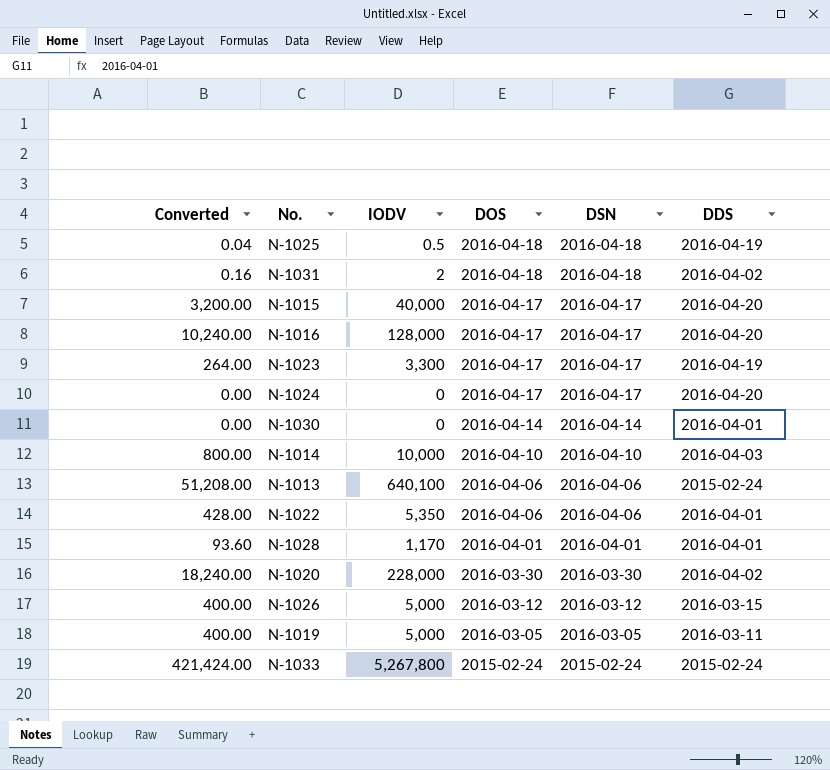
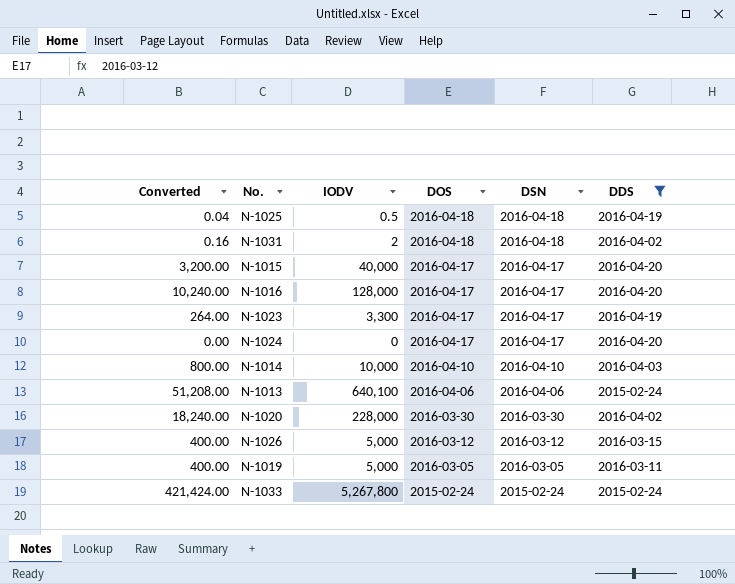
filter: none -> DDS != 2016-04-01

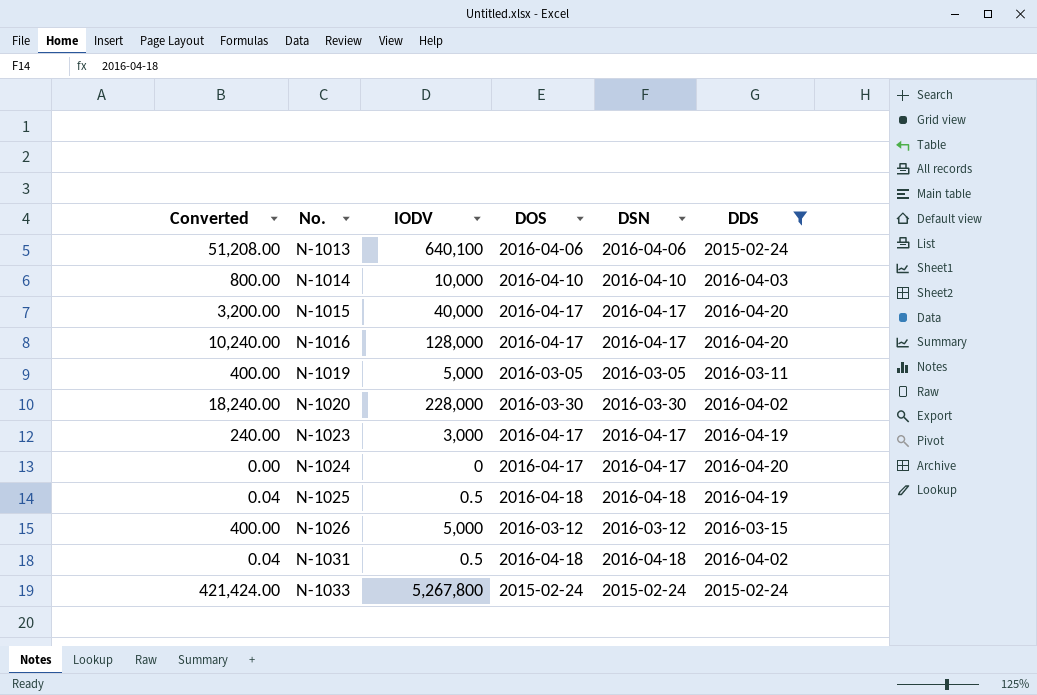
row order: DOS descending -> No. ascending
N-1023 | Converted: 264.00 -> 240.00
N-1023 | IODV: 3,300 -> 3,000
N-1031 | Converted: 0.16 -> 0.04
N-1031 | IODV: 2 -> 0.5

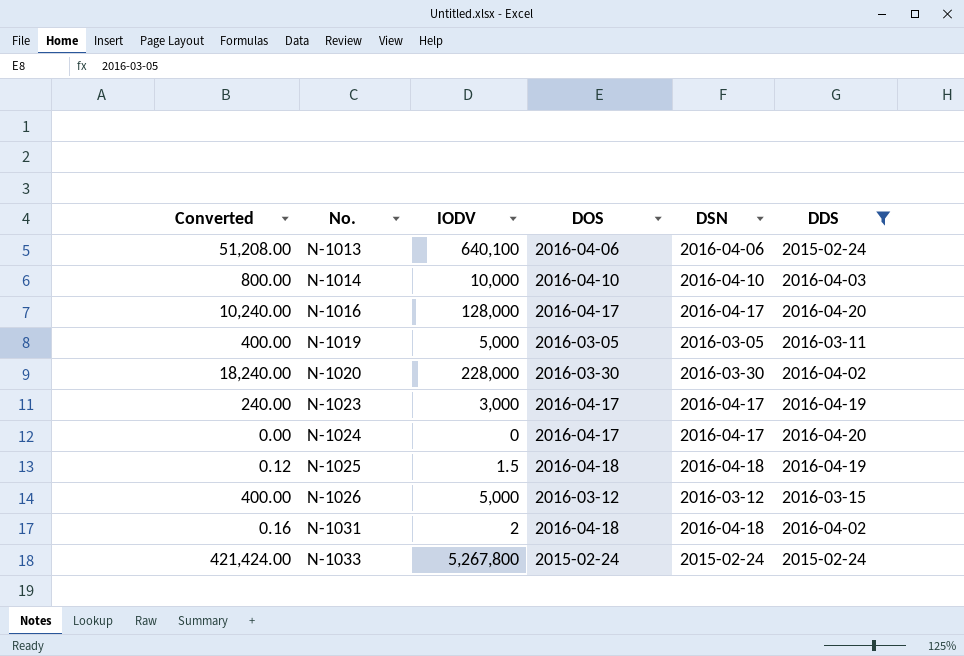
row N-1015: 3,200.00 | 40,000 | 2016-04-17 | 2016-04-17 | 2016-04-20 -> none
N-1025 | Converted: 0.04 -> 0.12
N-1025 | IODV: 0.5 -> 1.5
N-1031 | Converted: 0.04 -> 0.16
N-1031 | IODV: 0.5 -> 2

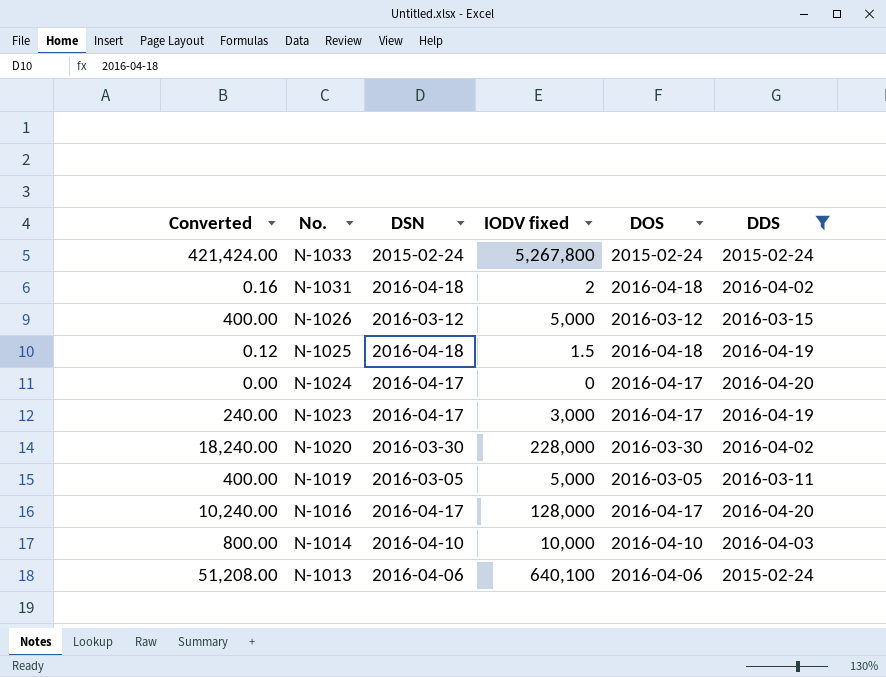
row order: No. ascending -> No. descending
column DSN | position: 5 -> 3
column name: IODV -> IODV fixed

